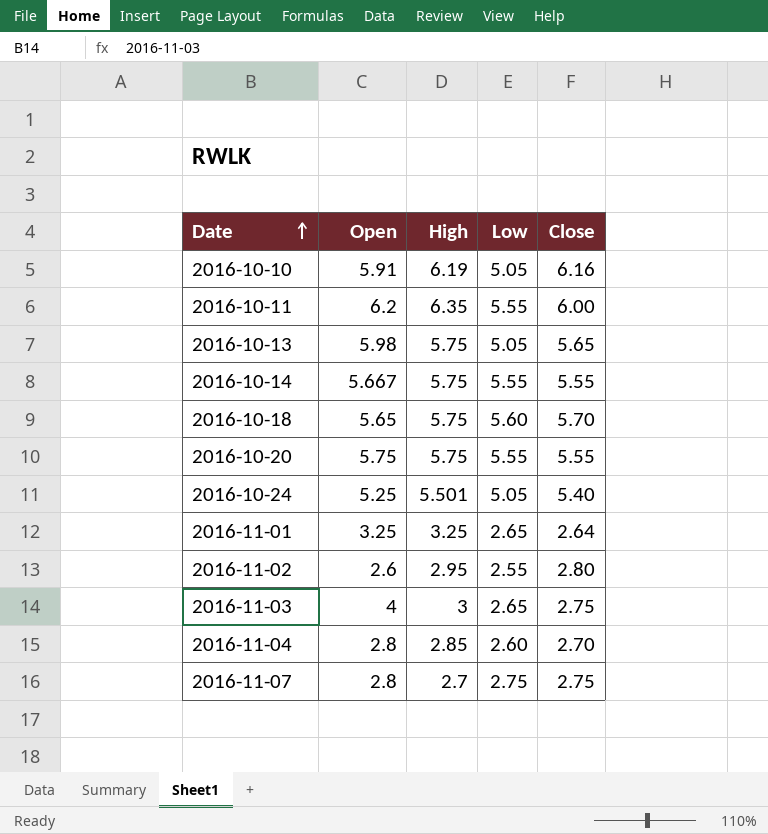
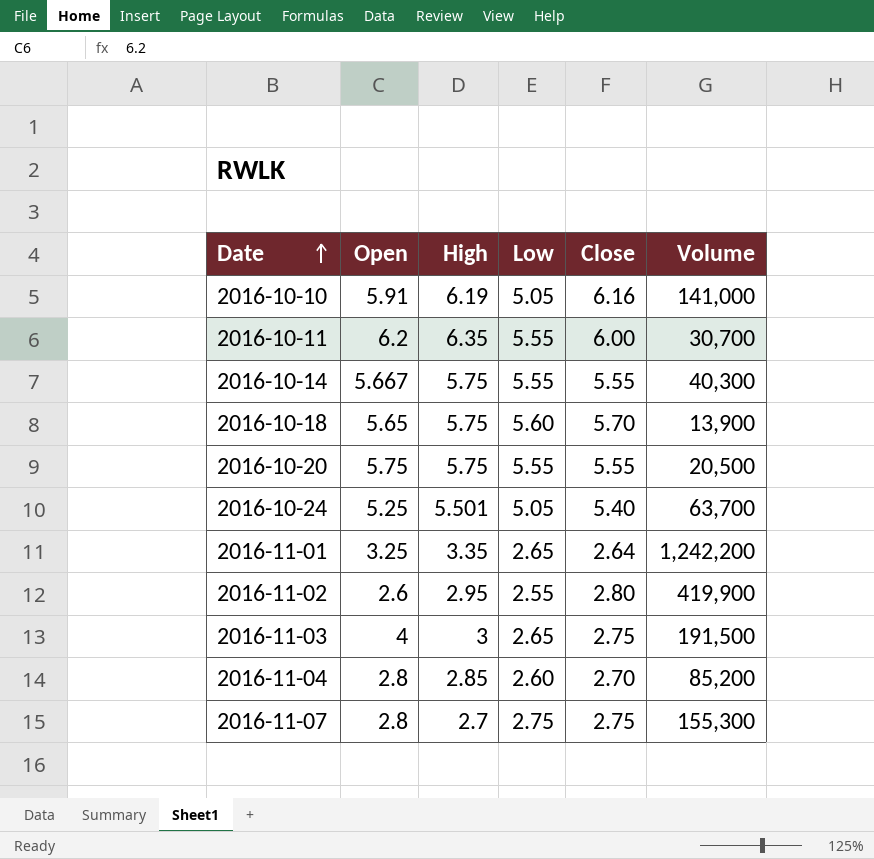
column Volume | position: none -> 6
row 2016-10-13: 5.98 | 5.75 | 5.05 | 5.65 -> none
2016-11-01 | High: 3.25 -> 3.35

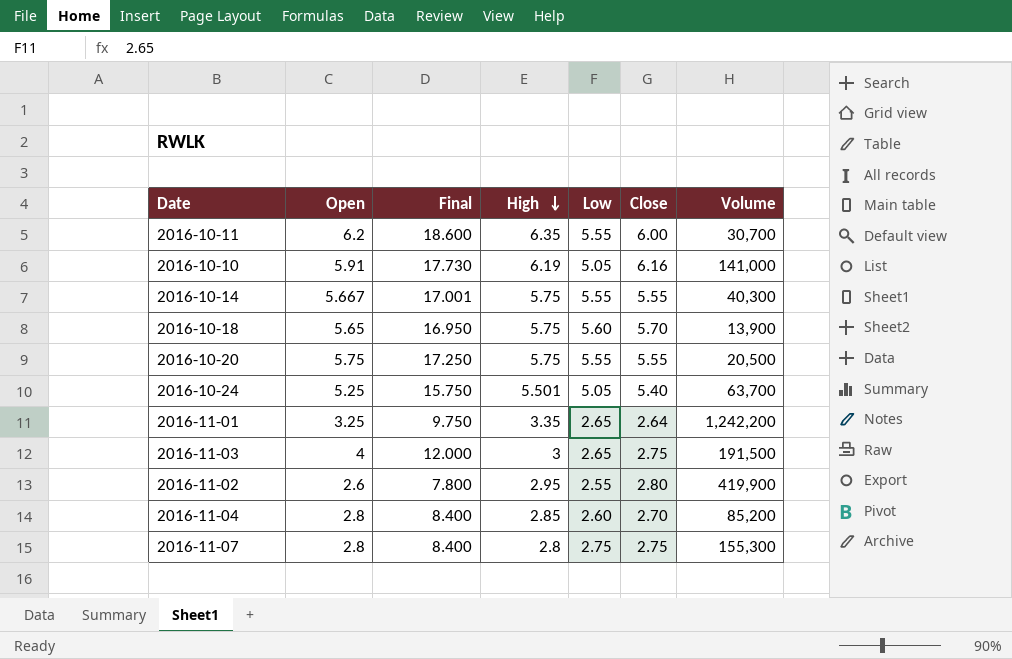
row order: Date ascending -> High descending
column Final | formula: none -> [Open] * 3
2016-11-07 | High: 2.7 -> 2.8

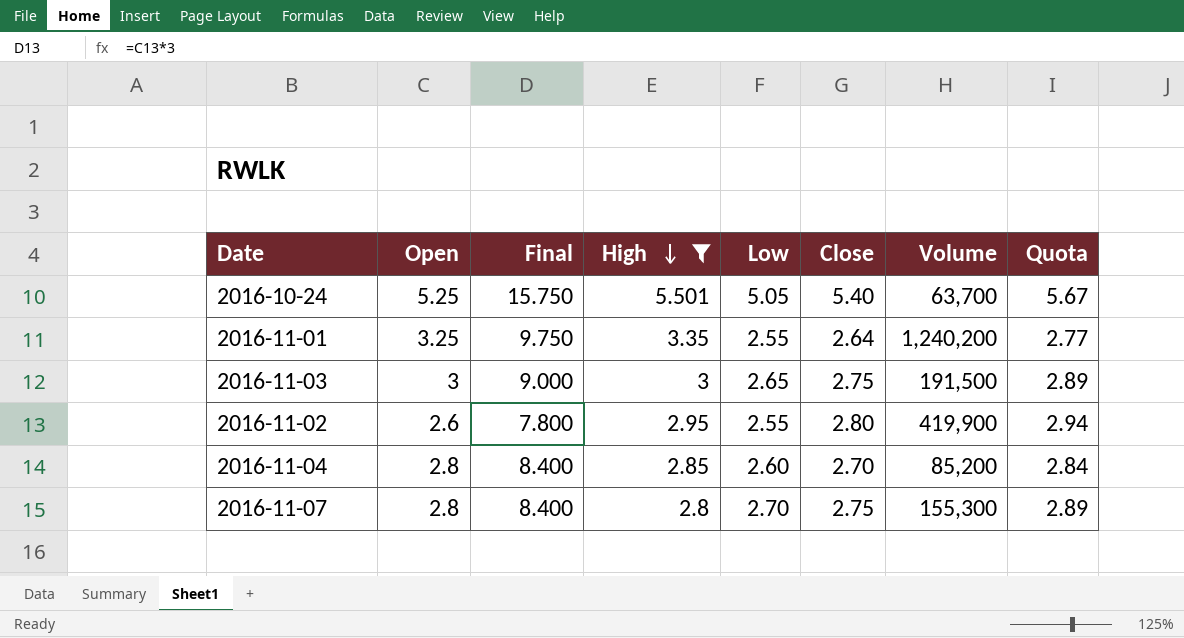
filter: none -> High <= 5.501
column Quota | formula: none -> [Close] * 1.05
2016-11-01 | Low: 2.65 -> 2.55
2016-11-01 | Volume: 1,242,200 -> 1,240,200
2016-11-03 | Open: 4 -> 3
2016-11-03 | Final: 12.000 -> 9.000
2016-11-07 | Low: 2.75 -> 2.70

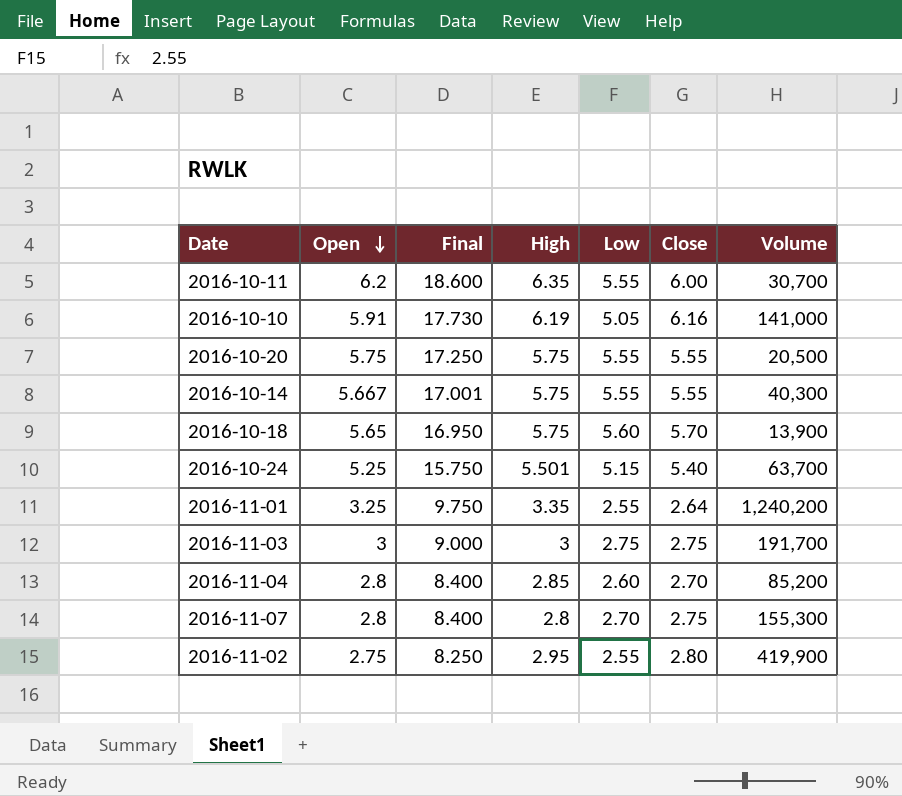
filter: High <= 5.501 -> none
row order: High descending -> Open descending
column Quota | formula: [Close] * 1.05 -> none
2016-10-24 | Low: 5.05 -> 5.15
2016-11-03 | Low: 2.65 -> 2.75
2016-11-03 | Volume: 191,500 -> 191,700
2016-11-02 | Open: 2.6 -> 2.75
2016-11-02 | Final: 7.800 -> 8.250

